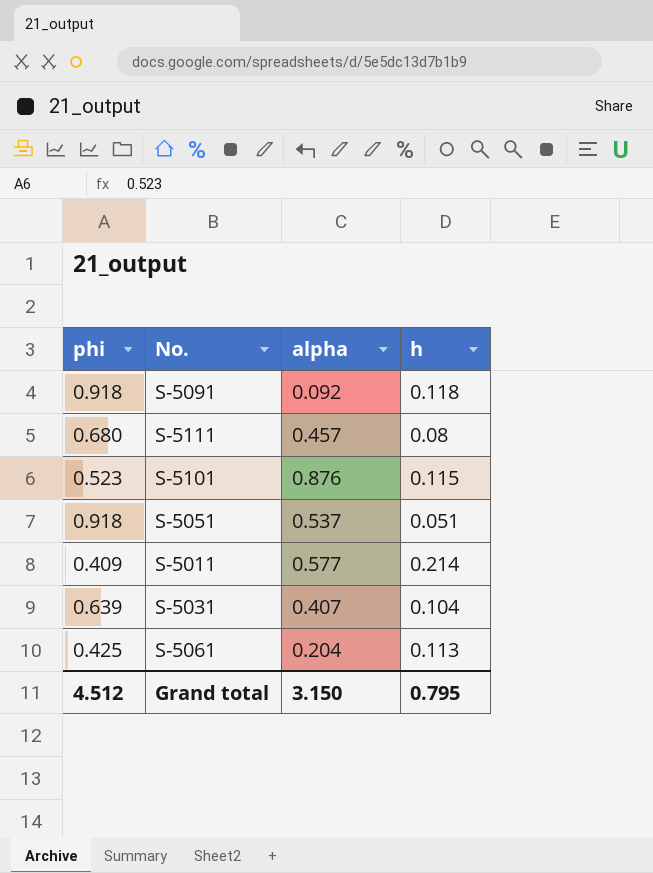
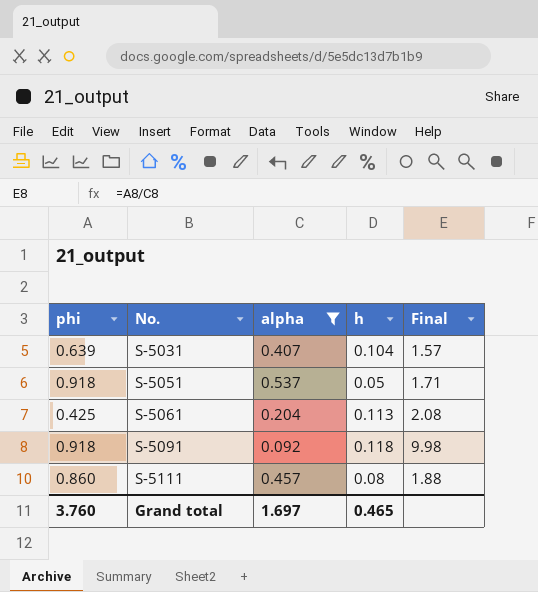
filter: none -> alpha <= 0.537
row order: none -> No. ascending
column Final | formula: none -> [phi] / [alpha]
S-5051 | h: 0.051 -> 0.05
S-5111 | phi: 0.680 -> 0.860
Grand total | phi: 4.512 -> 3.760
Grand total | alpha: 3.150 -> 1.697
Grand total | h: 0.795 -> 0.465

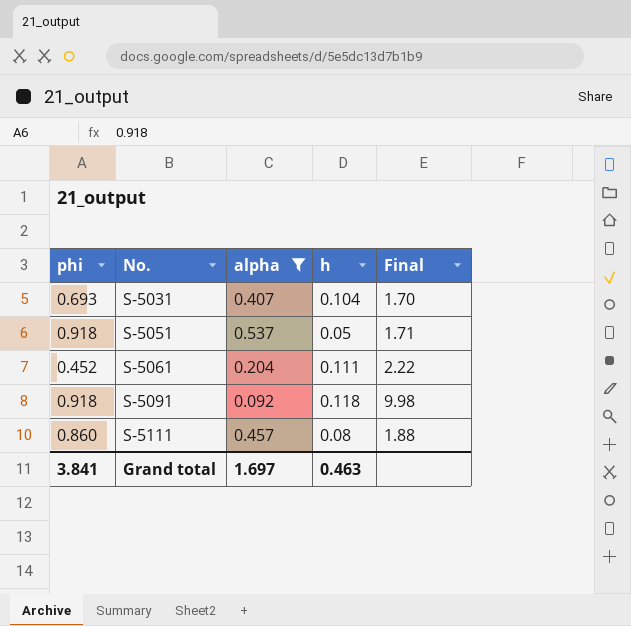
S-5031 | phi: 0.639 -> 0.693
S-5031 | Final: 1.57 -> 1.70
S-5061 | phi: 0.425 -> 0.452
S-5061 | h: 0.113 -> 0.111
S-5061 | Final: 2.08 -> 2.22
Grand total | phi: 3.760 -> 3.841
Grand total | h: 0.465 -> 0.463

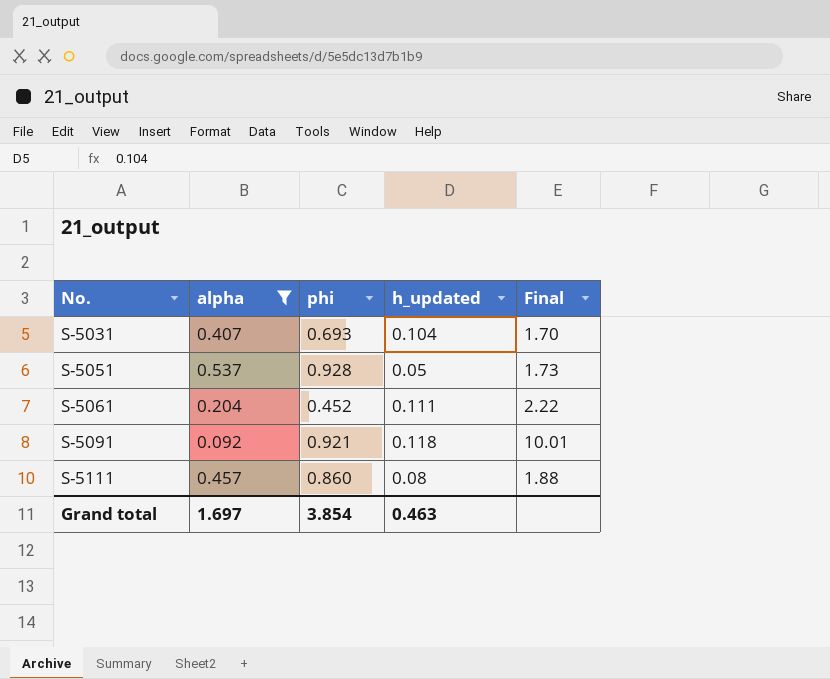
column phi | position: 1 -> 3
column name: h -> h_updated
S-5051 | phi: 0.918 -> 0.928
S-5051 | Final: 1.71 -> 1.73
S-5091 | phi: 0.918 -> 0.921
S-5091 | Final: 9.98 -> 10.01
Grand total | phi: 3.841 -> 3.854

